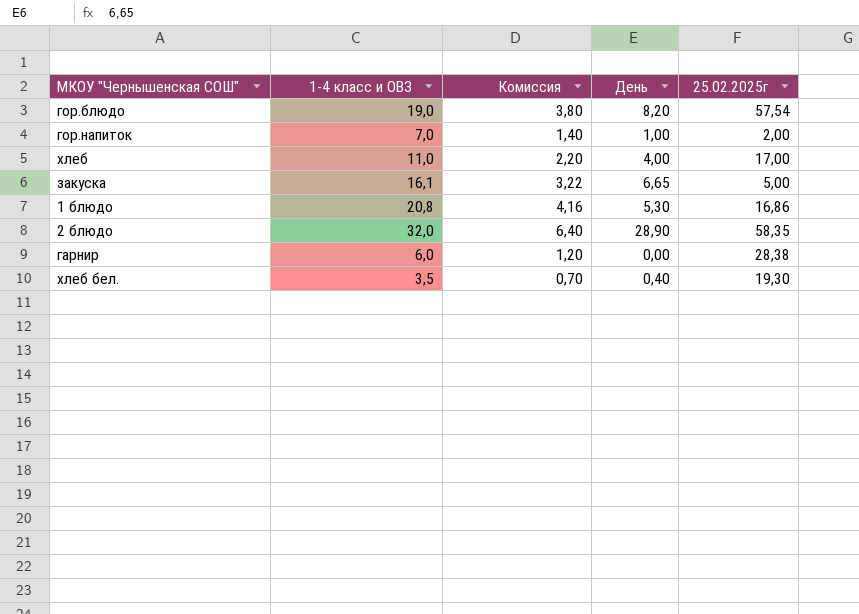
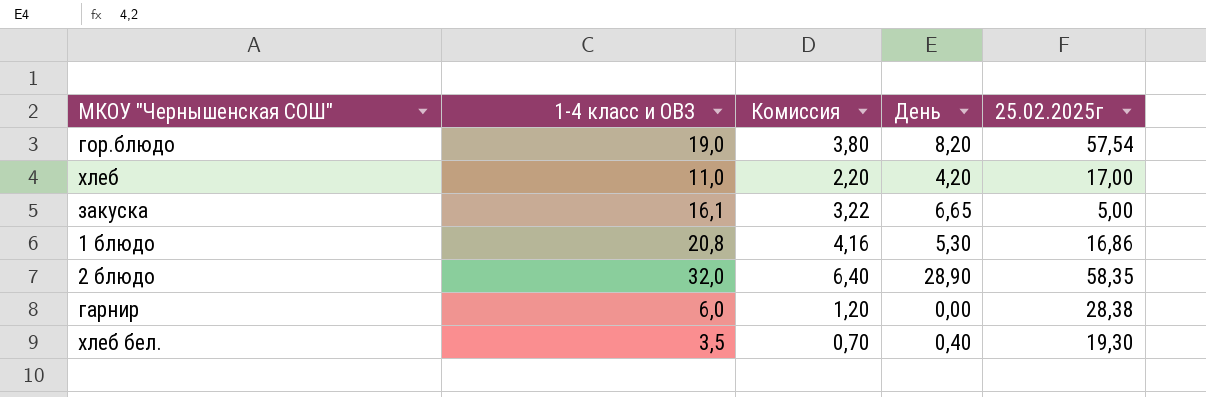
row гор.напиток: 7,0 | 1,40 | 1,00 | 2,00 -> none
хлеб | День: 4,00 -> 4,20

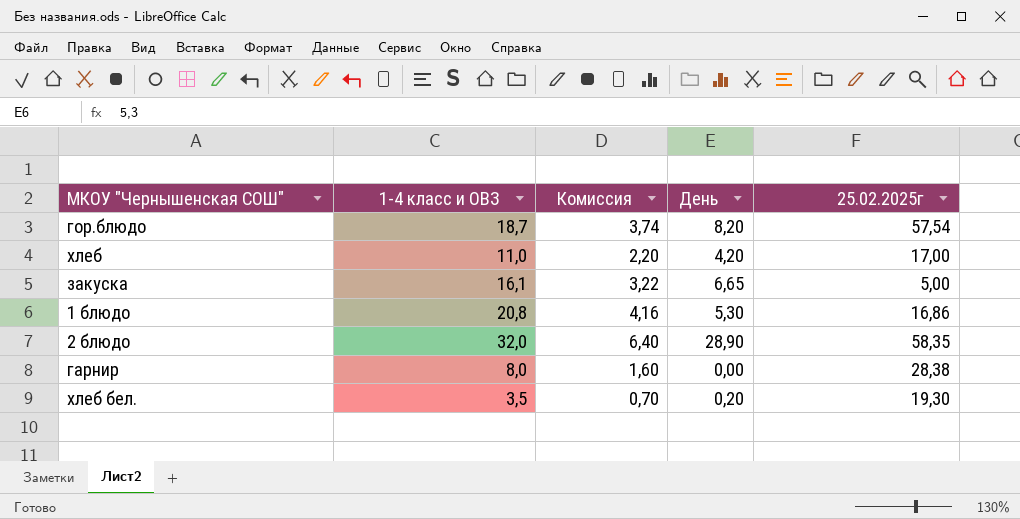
гор.блюдо | 1-4 класс и ОВЗ: 19,0 -> 18,7
гор.блюдо | Комиссия: 3,80 -> 3,74
гарнир | 1-4 класс и ОВЗ: 6,0 -> 8,0
гарнир | Комиссия: 1,20 -> 1,60
хлеб бел. | День: 0,40 -> 0,20

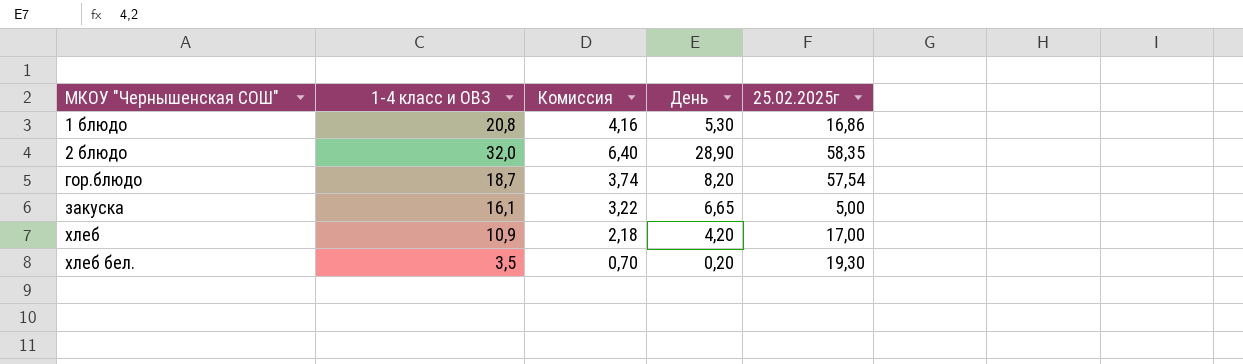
row order: none -> МКОУ "Чернышенская СОШ" ascending
row гарнир: 8,0 | 1,60 | 0,00 | 28,38 -> none
хлеб | 1-4 класс и ОВЗ: 11,0 -> 10,9
хлеб | Комиссия: 2,20 -> 2,18

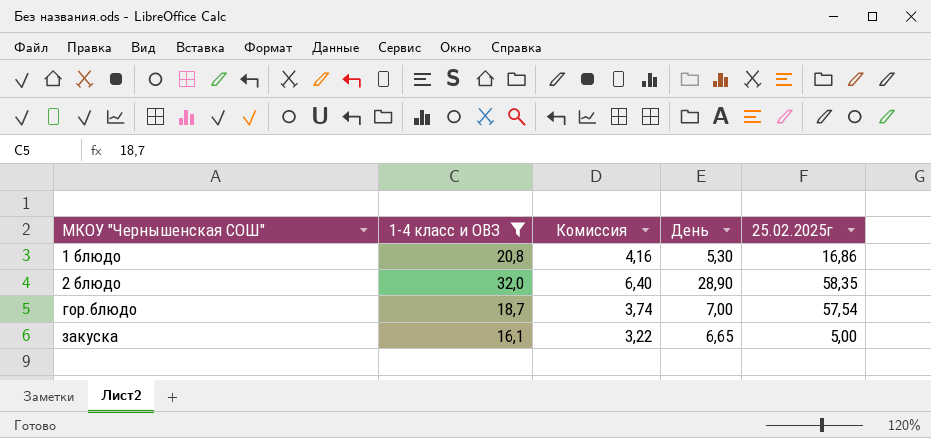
filter: none -> 1-4 класс и ОВЗ >= 16,1
гор.блюдо | День: 8,20 -> 7,00

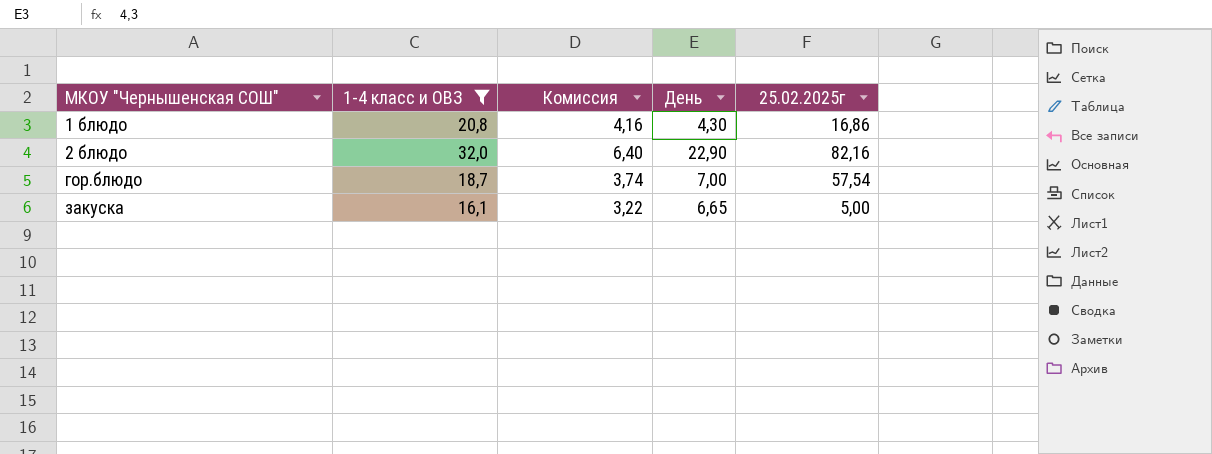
1 блюдо | День: 5,30 -> 4,30
2 блюдо | День: 28,90 -> 22,90
2 блюдо | 25.02.2025г: 58,35 -> 82,16

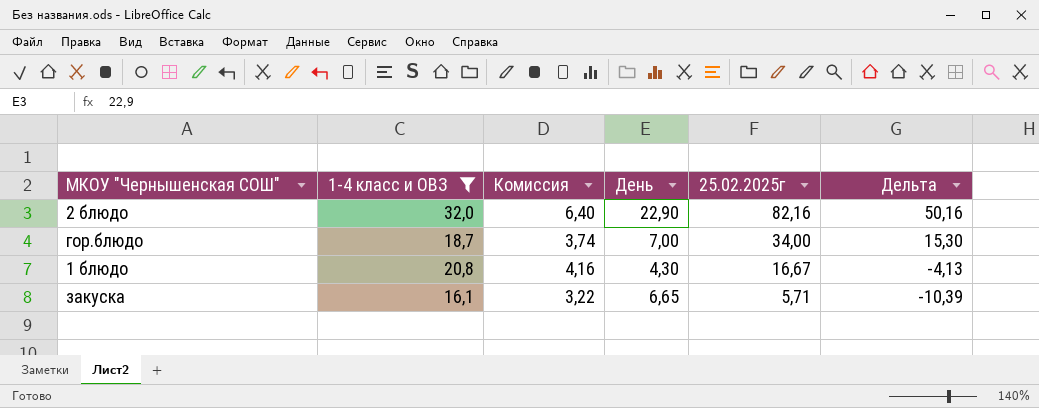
row order: МКОУ "Чернышенская СОШ" ascending -> 25.02.2025г descending
column Дельта | formula: none -> [25.02.2025г] - [1-4 класс и ОВЗ]
гор.блюдо | 25.02.2025г: 57,54 -> 34,00
1 блюдо | 25.02.2025г: 16,86 -> 16,67
закуска | 25.02.2025г: 5,00 -> 5,71

